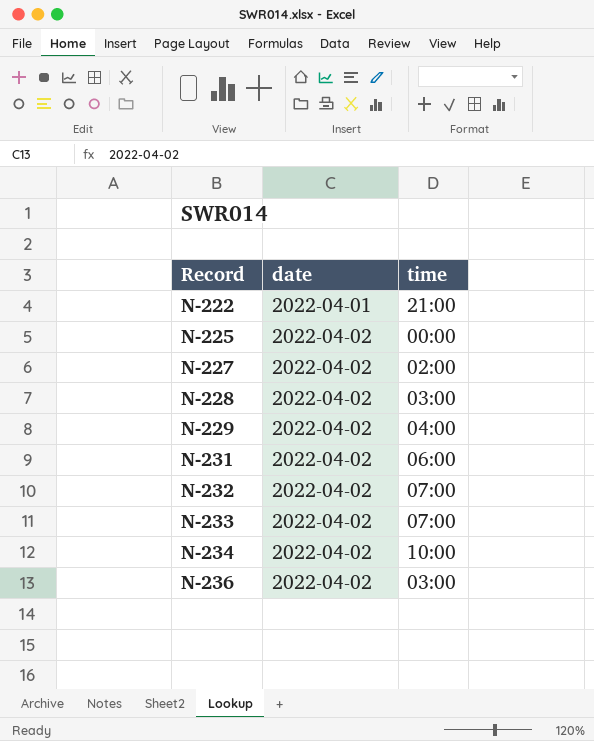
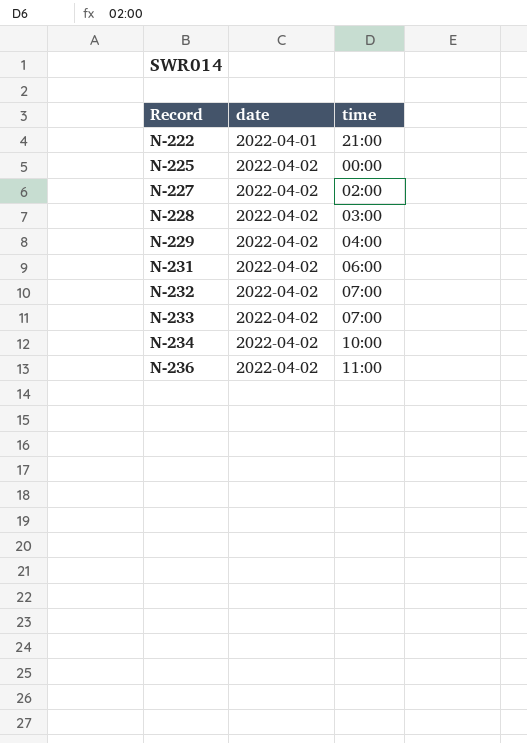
N-236 | time: 03:00 -> 11:00

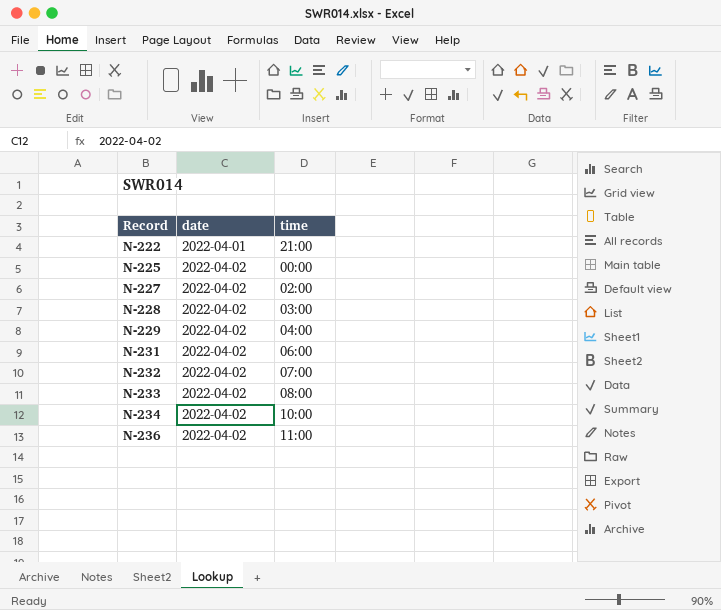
N-233 | time: 07:00 -> 08:00

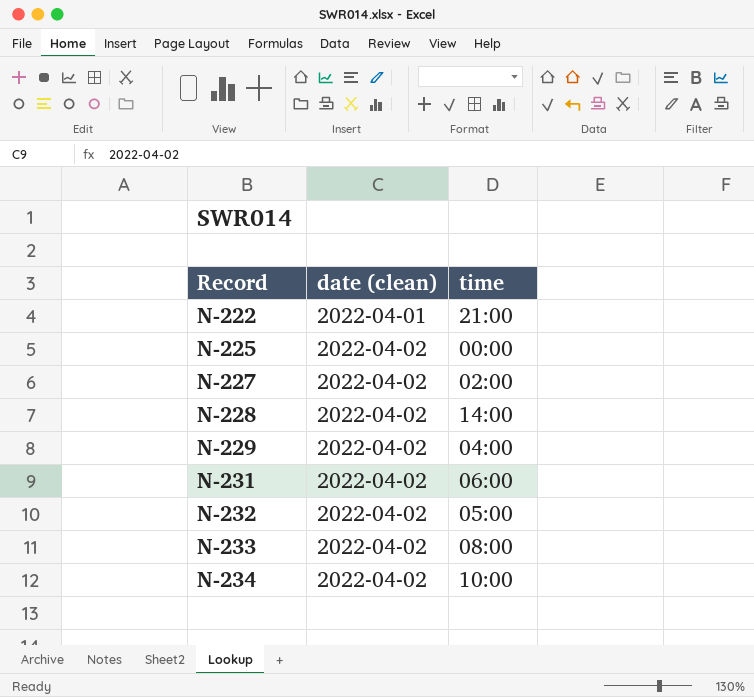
column name: date -> date (clean)
row N-236: 2022-04-02 | 11:00 -> none
N-228 | time: 03:00 -> 14:00
N-232 | time: 07:00 -> 05:00

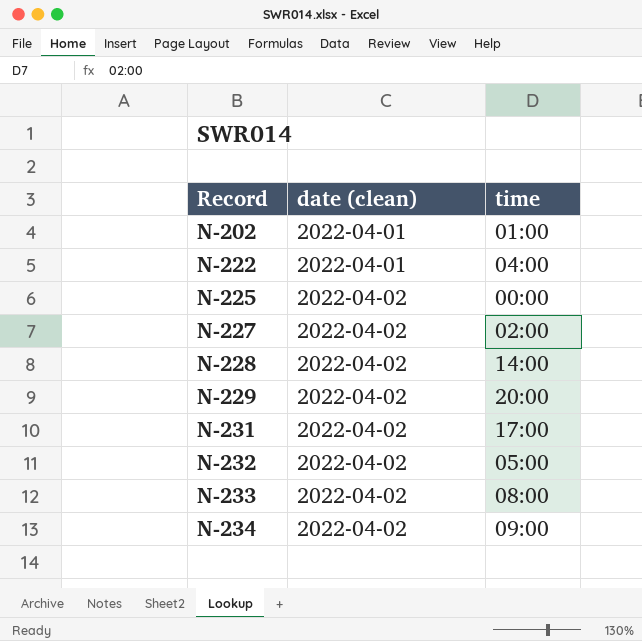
row N-202: none -> 2022-04-01 | 01:00
N-222 | time: 21:00 -> 04:00
N-229 | time: 04:00 -> 20:00
N-231 | time: 06:00 -> 17:00
N-234 | time: 10:00 -> 09:00

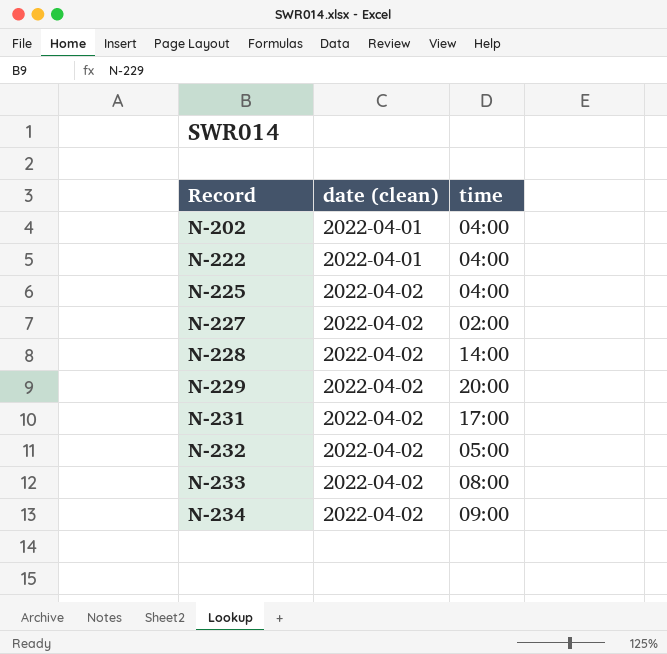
N-202 | time: 01:00 -> 04:00
N-225 | time: 00:00 -> 04:00

